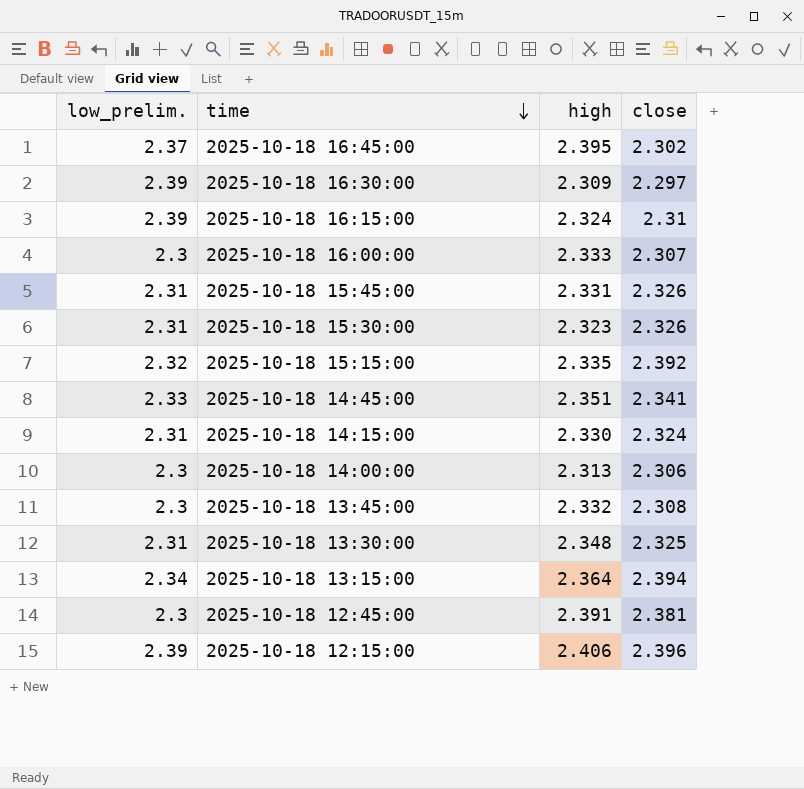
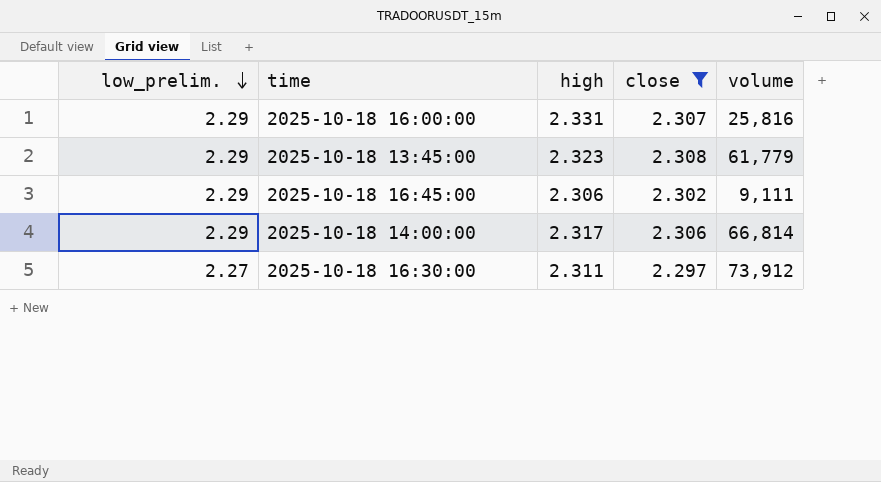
filter: none -> close <= 2.308
row order: time descending -> low_prelim. descending
column volume | position: none -> 5
2025-10-18 16:00:00 | low_prelim.: 2.3 -> 2.29
2025-10-18 16:00:00 | high: 2.333 -> 2.331
2025-10-18 13:45:00 | low_prelim.: 2.3 -> 2.29
2025-10-18 13:45:00 | high: 2.332 -> 2.323
2025-10-18 16:45:00 | low_prelim.: 2.37 -> 2.29
2025-10-18 16:45:00 | high: 2.395 -> 2.306
2025-10-18 14:00:00 | low_prelim.: 2.3 -> 2.29
2025-10-18 14:00:00 | high: 2.313 -> 2.317
2025-10-18 16:30:00 | low_prelim.: 2.39 -> 2.27
2025-10-18 16:30:00 | high: 2.309 -> 2.311

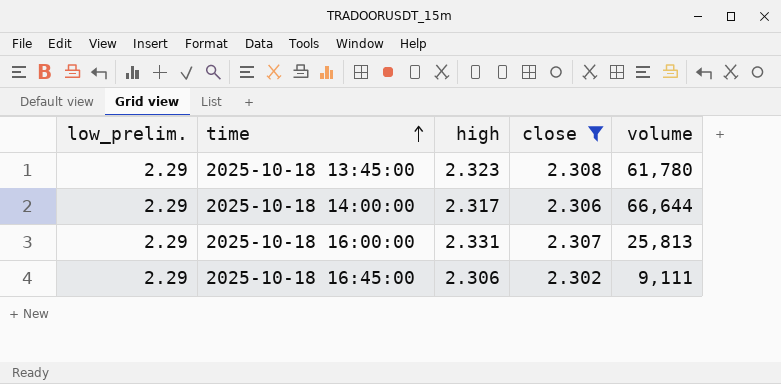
row order: low_prelim. descending -> time ascending
row 2025-10-18 16:30:00: 2.27 | 2.311 | 2.297 | 73,912 -> none
2025-10-18 13:45:00 | volume: 61,779 -> 61,780
2025-10-18 14:00:00 | volume: 66,814 -> 66,644
2025-10-18 16:00:00 | volume: 25,816 -> 25,813

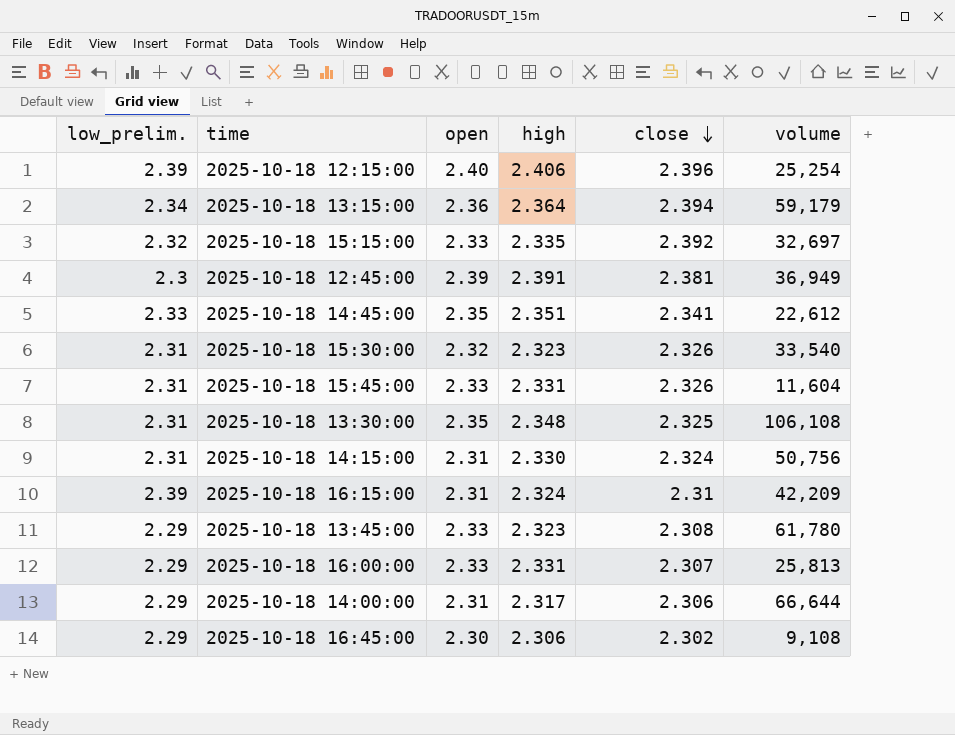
filter: close <= 2.308 -> none
row order: time ascending -> close descending
column open | position: none -> 3
2025-10-18 16:45:00 | volume: 9,111 -> 9,108

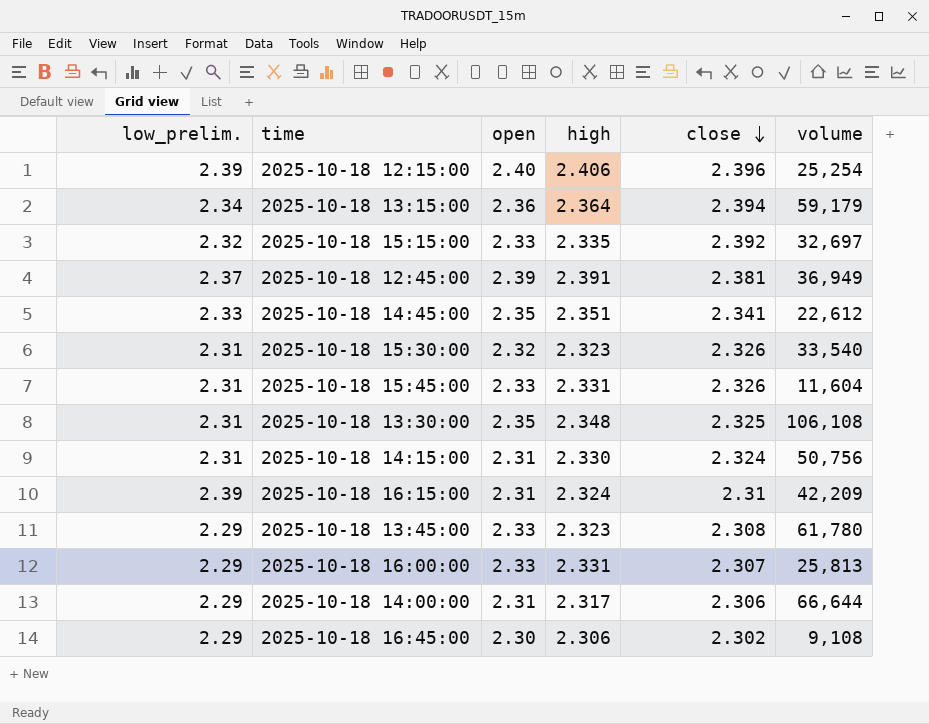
2025-10-18 12:45:00 | low_prelim.: 2.3 -> 2.37

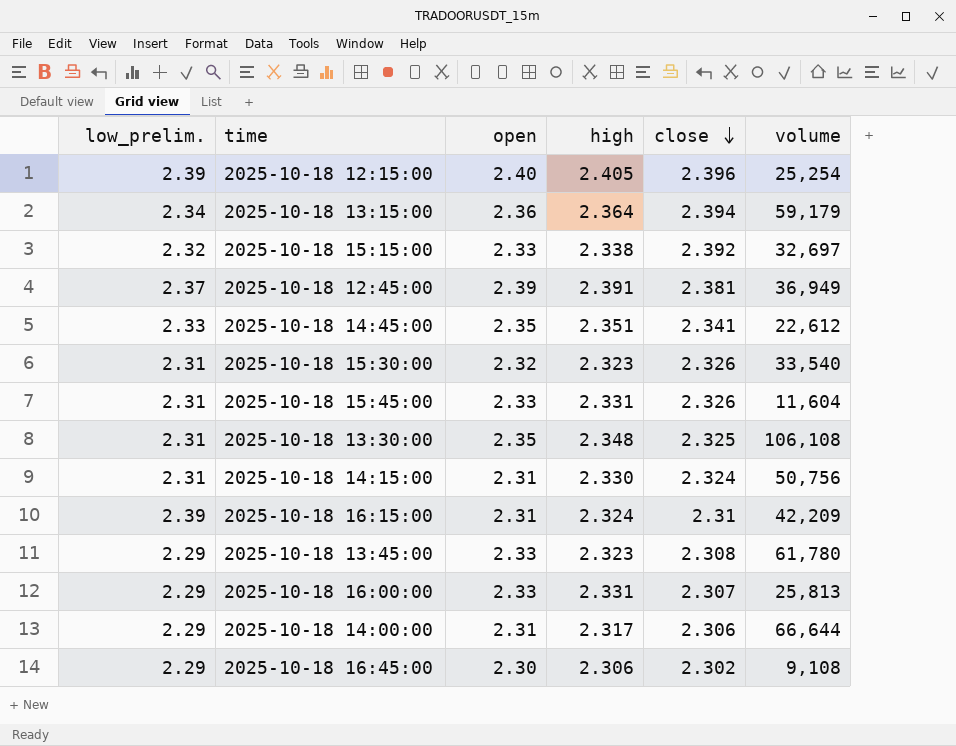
2025-10-18 12:15:00 | high: 2.406 -> 2.405
2025-10-18 15:15:00 | high: 2.335 -> 2.338

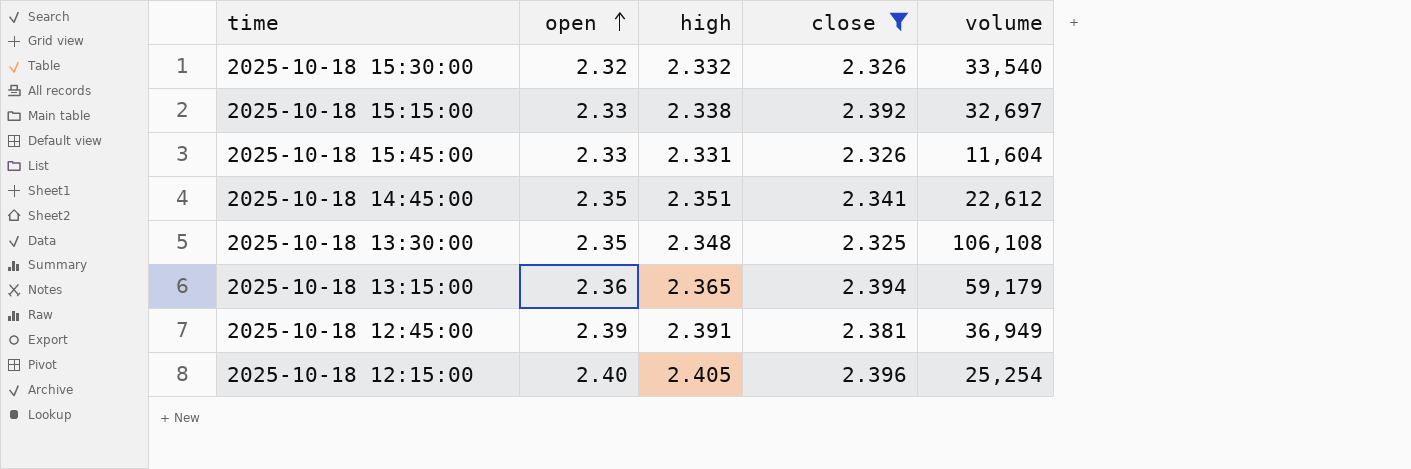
filter: none -> close >= 2.325
row order: close descending -> open ascending
column low_prelim. | position: 1 -> none
2025-10-18 15:30:00 | high: 2.323 -> 2.332
2025-10-18 13:15:00 | high: 2.364 -> 2.365

